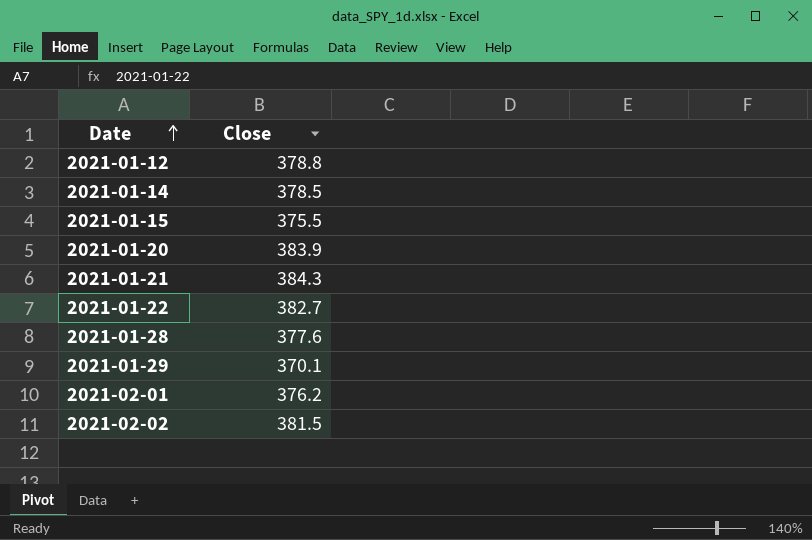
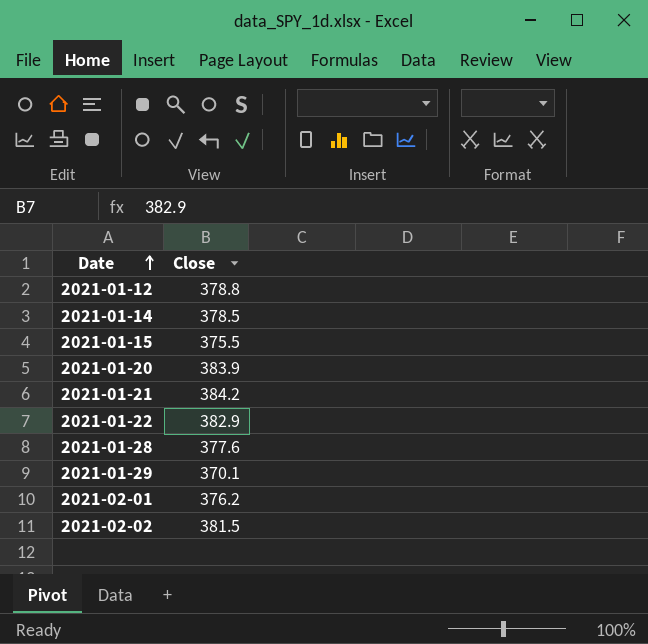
2021-01-21 | Close: 384.3 -> 384.2
2021-01-22 | Close: 382.7 -> 382.9

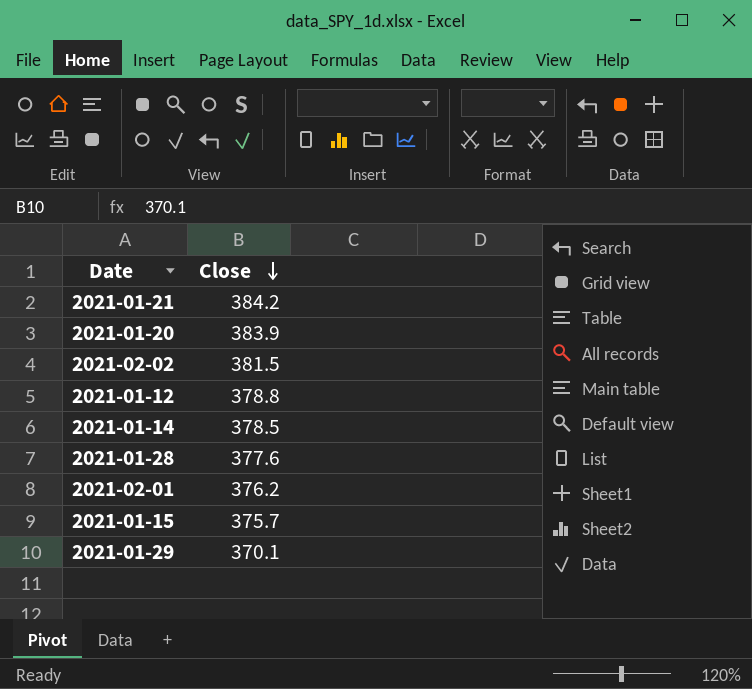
row order: Date ascending -> Close descending
row 2021-01-22: 382.9 -> none
2021-01-15 | Close: 375.5 -> 375.7

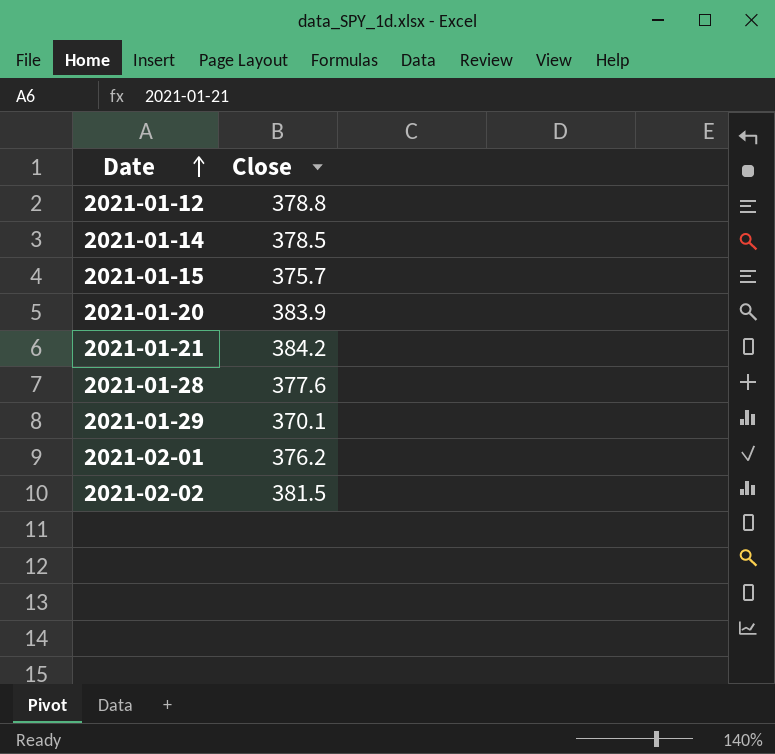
row order: Close descending -> Date ascending

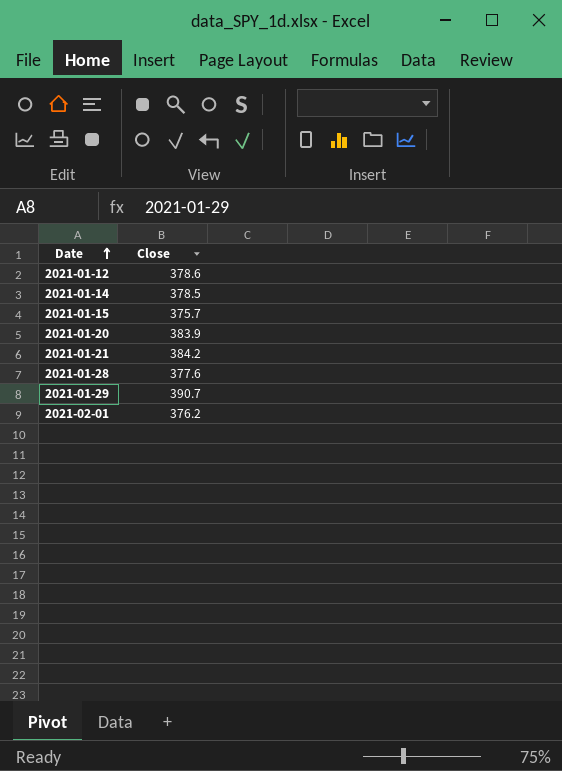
row 2021-02-02: 381.5 -> none
2021-01-12 | Close: 378.8 -> 378.6
2021-01-29 | Close: 370.1 -> 390.7

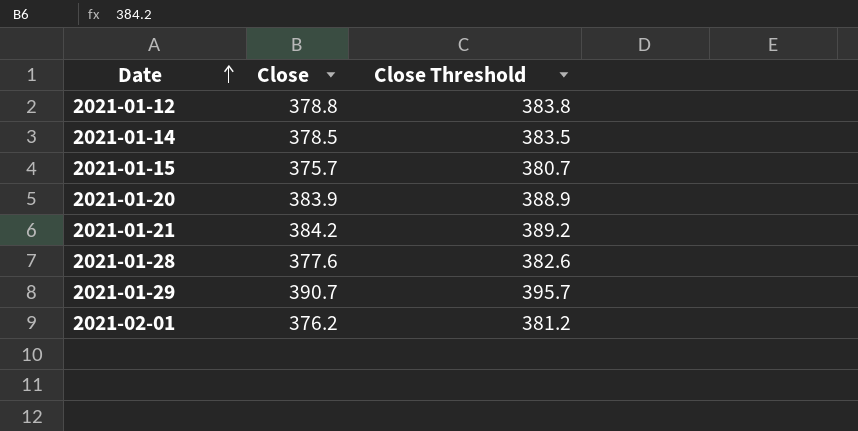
column Close Threshold | formula: none -> [Close] + 5
2021-01-12 | Close: 378.6 -> 378.8

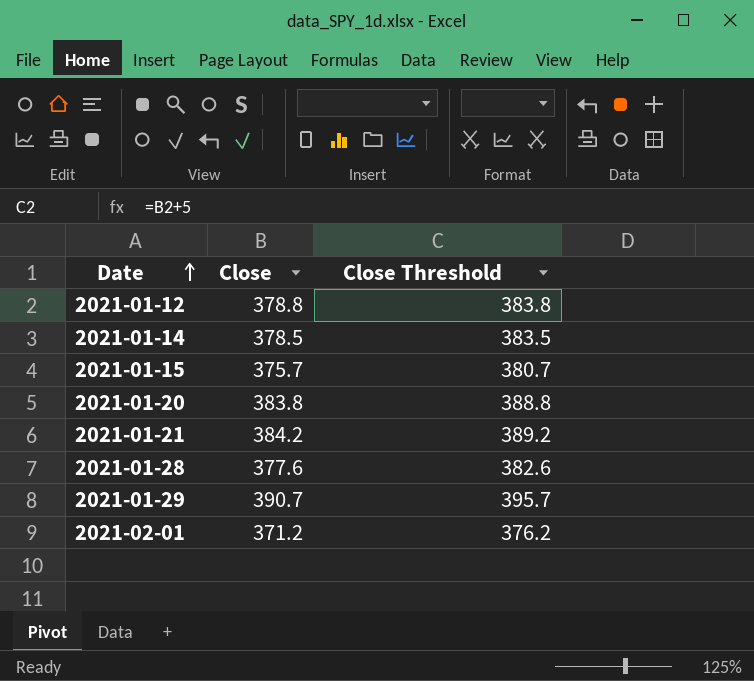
2021-01-20 | Close: 383.9 -> 383.8
2021-01-20 | Close Threshold: 388.9 -> 388.8
2021-02-01 | Close: 376.2 -> 371.2
2021-02-01 | Close Threshold: 381.2 -> 376.2

